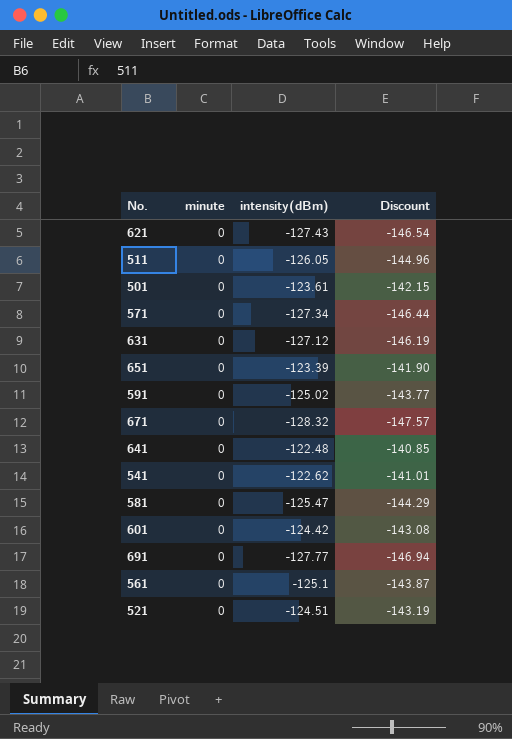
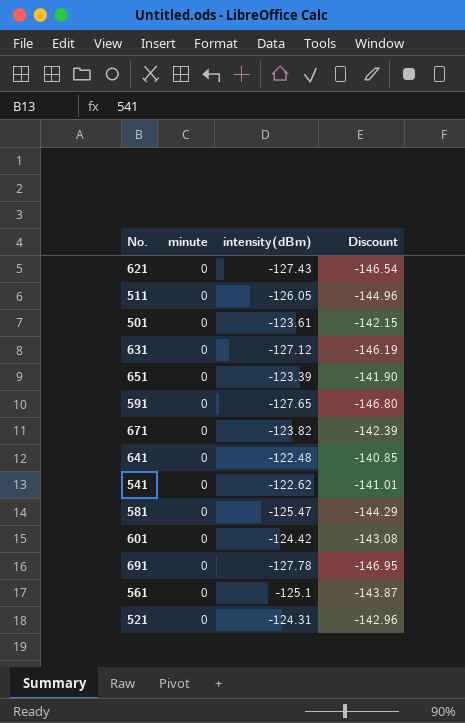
row 571: 0 | -127.34 | -146.44 -> none
591 | intensity(dBm): -125.02 -> -127.65
591 | Discount: -143.77 -> -146.80
671 | intensity(dBm): -128.32 -> -123.82
671 | Discount: -147.57 -> -142.39
691 | intensity(dBm): -127.77 -> -127.78
691 | Discount: -146.94 -> -146.95
521 | intensity(dBm): -124.51 -> -124.31
521 | Discount: -143.19 -> -142.96

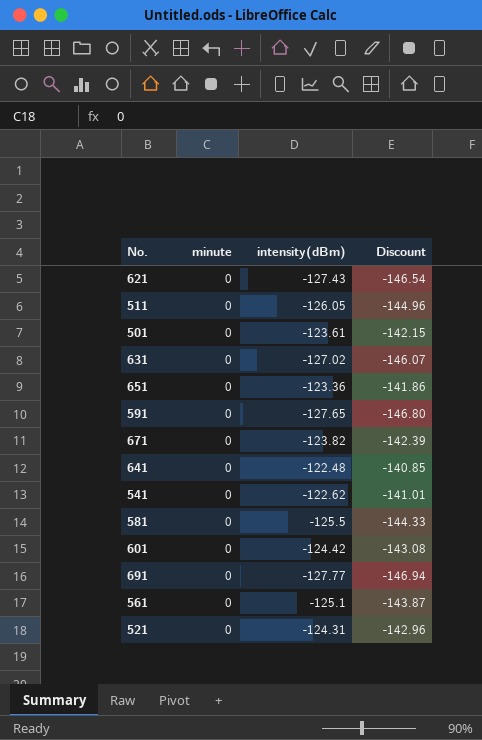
631 | intensity(dBm): -127.12 -> -127.02
631 | Discount: -146.19 -> -146.07
651 | intensity(dBm): -123.39 -> -123.36
651 | Discount: -141.90 -> -141.86
581 | intensity(dBm): -125.47 -> -125.5
581 | Discount: -144.29 -> -144.33
691 | intensity(dBm): -127.78 -> -127.77
691 | Discount: -146.95 -> -146.94

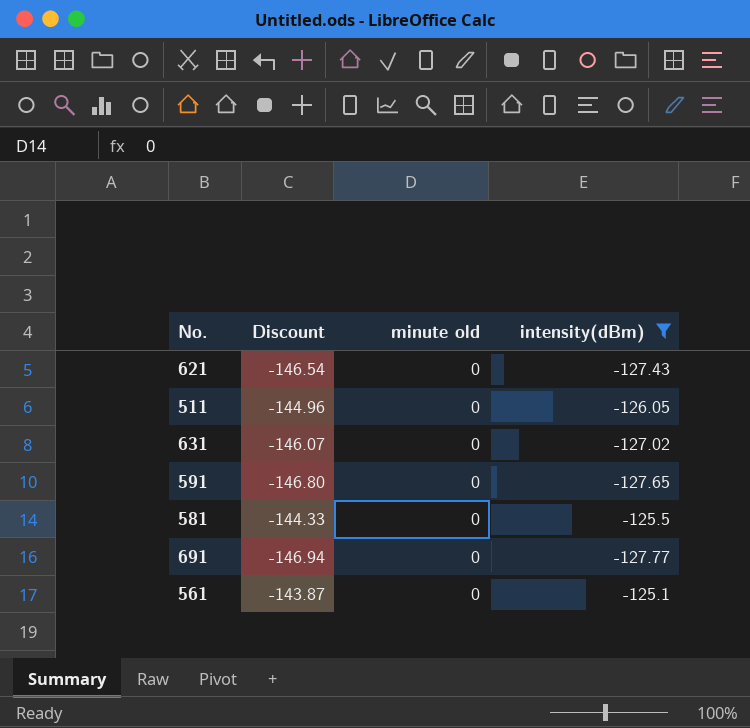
filter: none -> intensity(dBm) <= -125.1
column Discount | position: 4 -> 2
column name: minute -> minute old

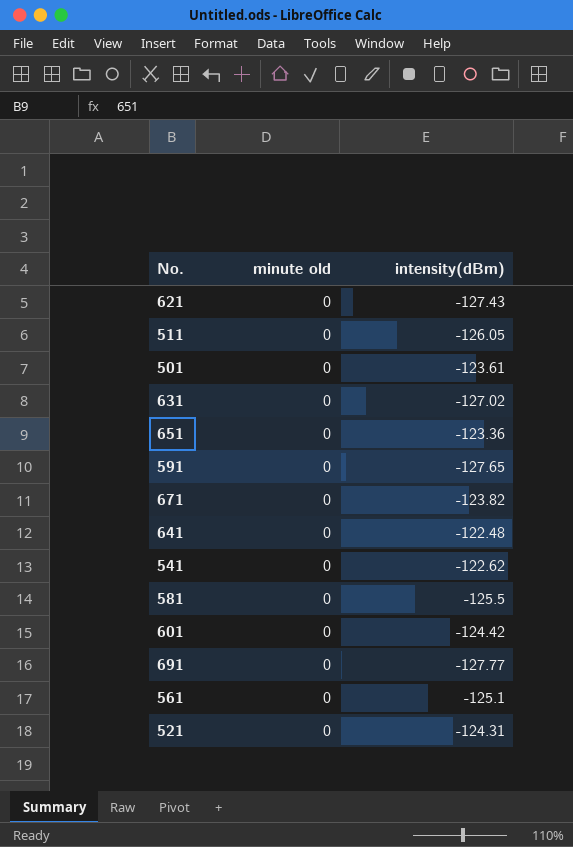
filter: intensity(dBm) <= -125.1 -> none
column Discount | formula: [intensity(dBm)] * 1.15 -> none

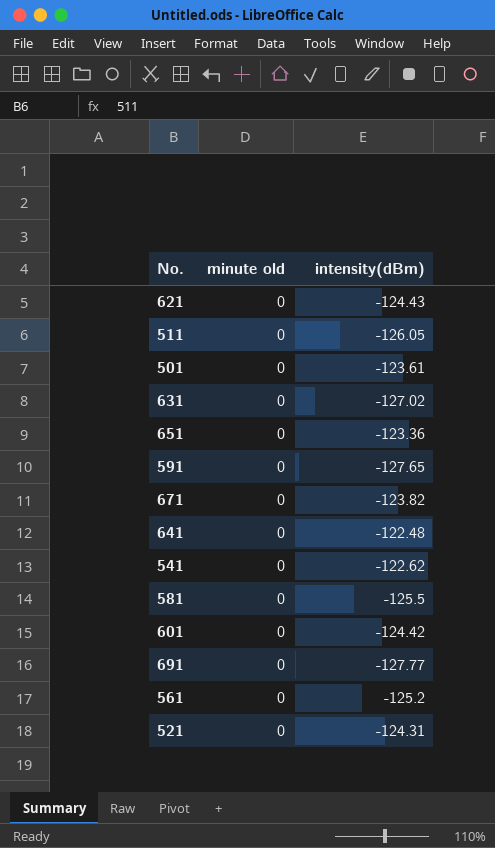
621 | intensity(dBm): -127.43 -> -124.43
561 | intensity(dBm): -125.1 -> -125.2

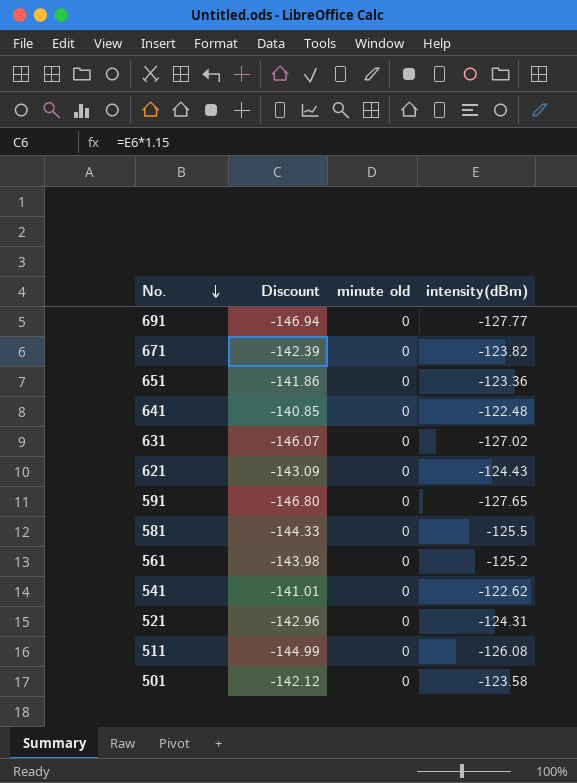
row order: none -> No. descending
column Discount | formula: none -> [intensity(dBm)] * 1.15
row 601: 0 | -124.42 -> none
511 | intensity(dBm): -126.05 -> -126.08
501 | intensity(dBm): -123.61 -> -123.58

